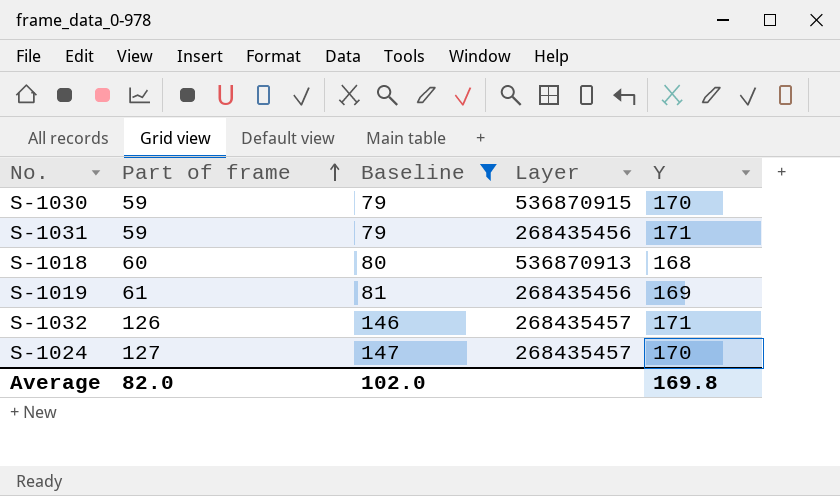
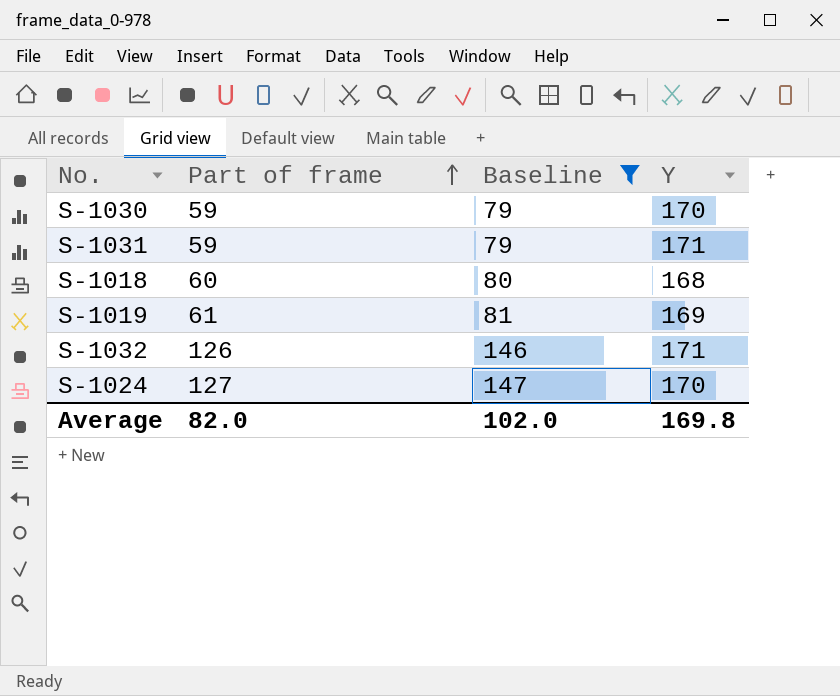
column Layer | position: 4 -> none

